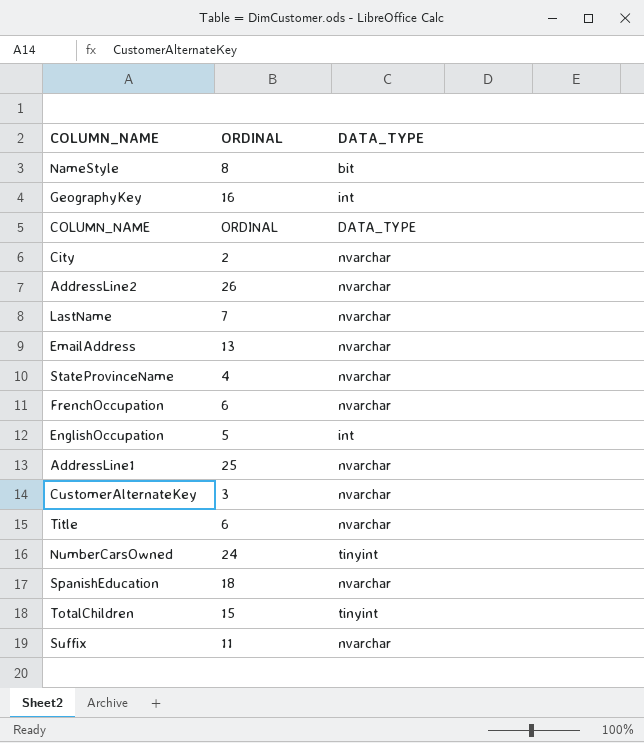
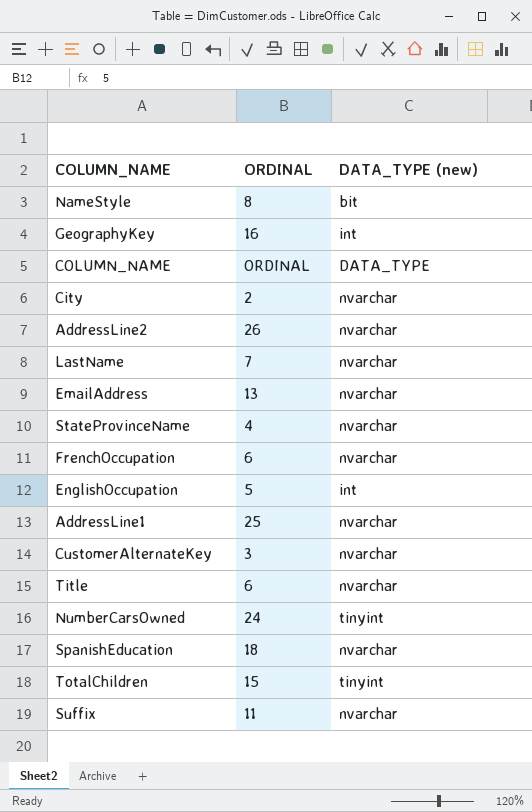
column name: DATA_TYPE -> DATA_TYPE (new)

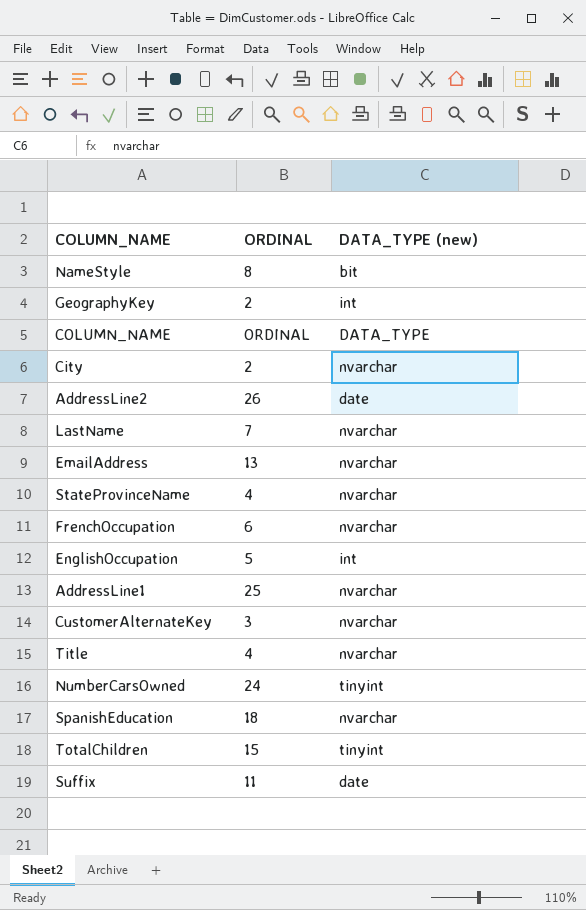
GeographyKey | ORDINAL: 16 -> 2
AddressLine2 | DATA_TYPE (new): nvarchar -> date
Title | ORDINAL: 6 -> 4
Suffix | DATA_TYPE (new): nvarchar -> date

